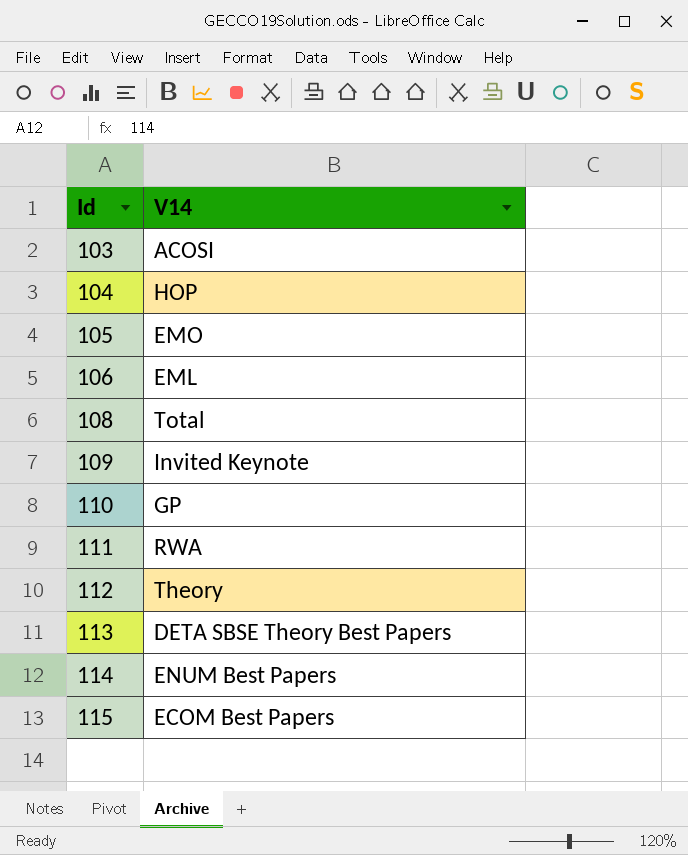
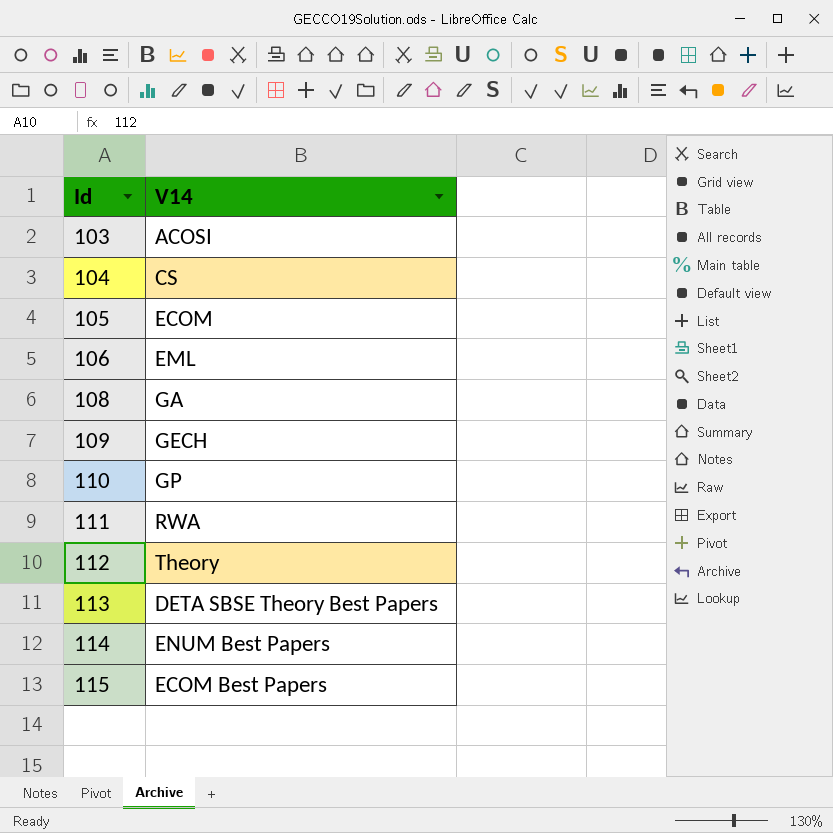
104 | V14: HOP -> CS
105 | V14: EMO -> ECOM
108 | V14: Total -> GA
109 | V14: Invited Keynote -> GECH

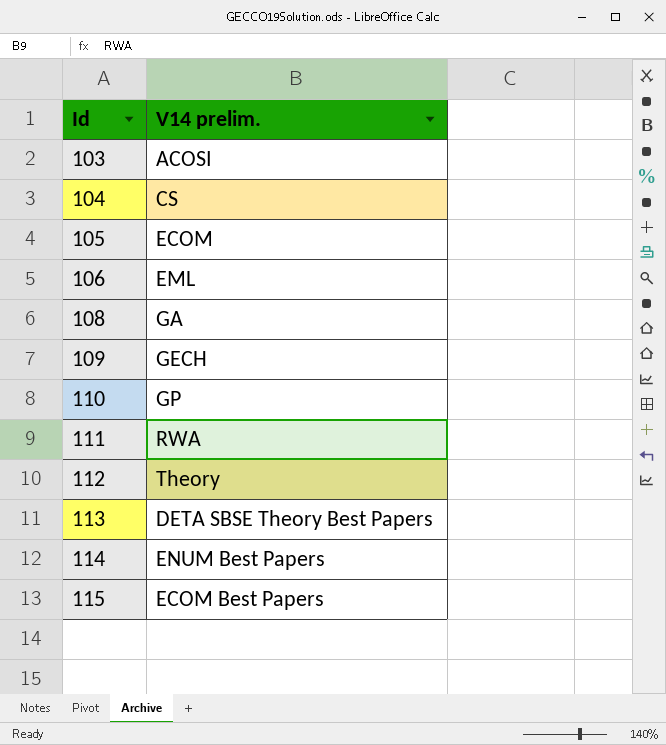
column name: V14 -> V14 prelim.

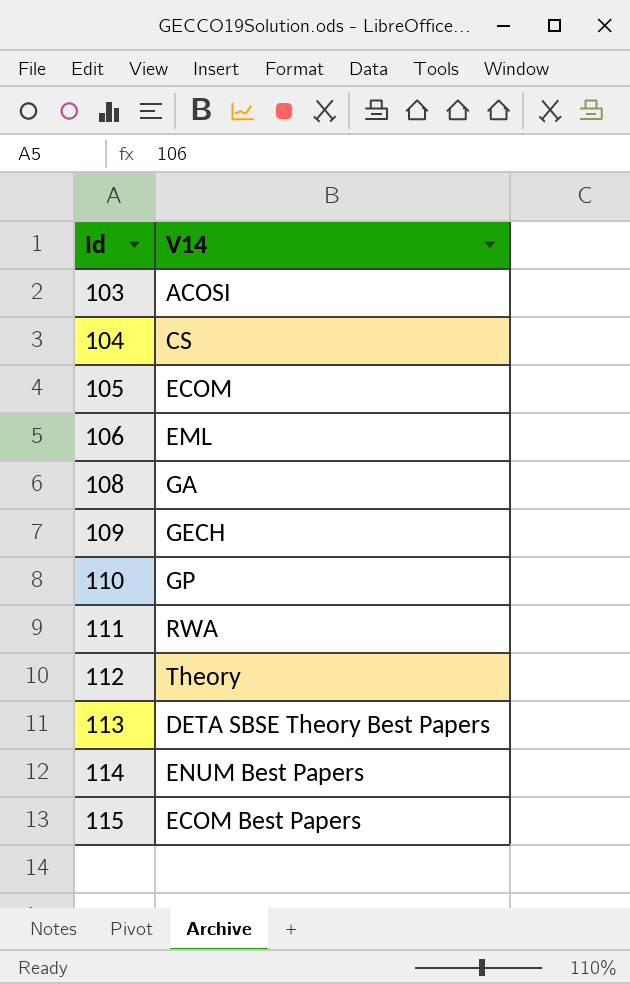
column name: V14 prelim. -> V14

